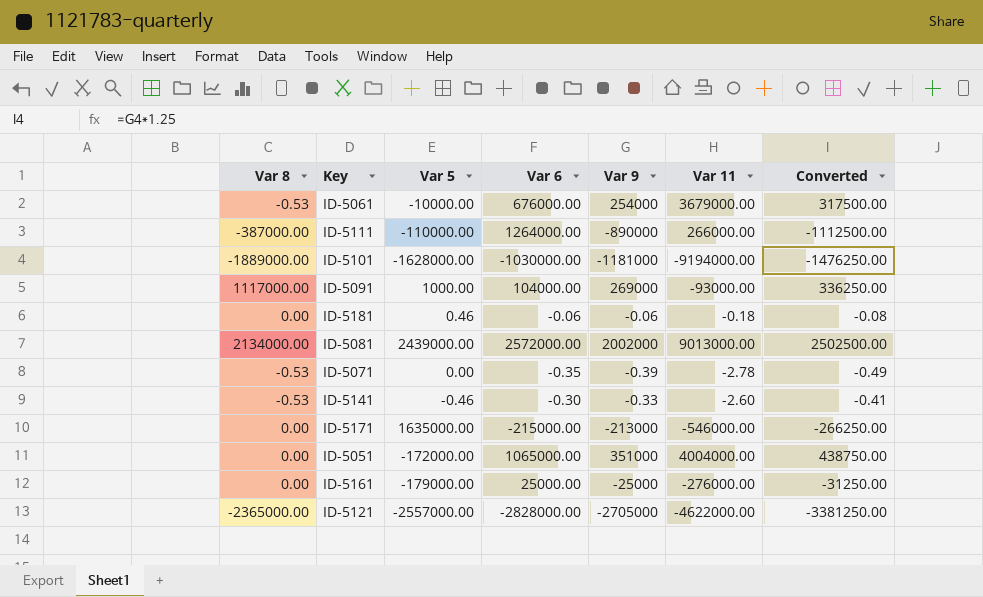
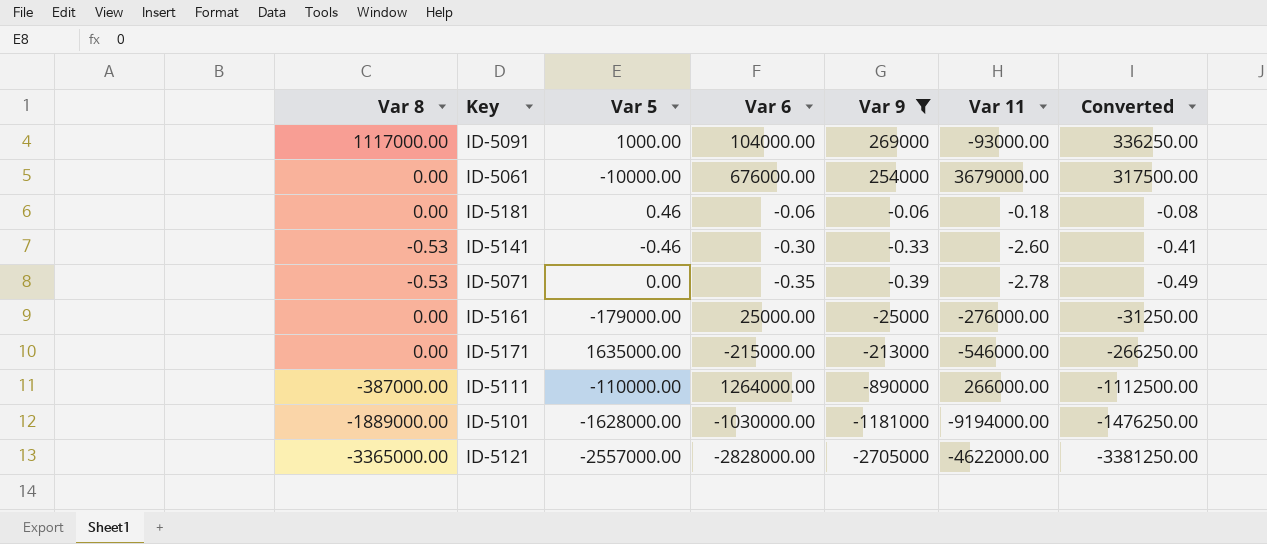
filter: none -> Var 9 <= 269000
row order: none -> Var 9 descending
ID-5061 | Var 8: -0.53 -> 0.00
ID-5121 | Var 8: -2365000.00 -> -3365000.00

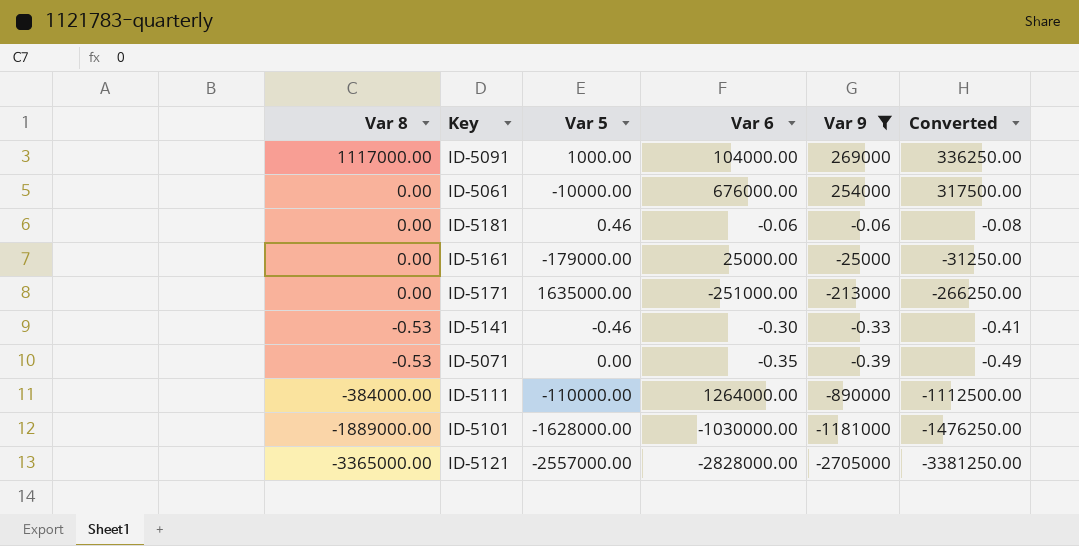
row order: Var 9 descending -> Var 8 descending
column Var 11 | position: 6 -> none
ID-5171 | Var 6: -215000.00 -> -251000.00
ID-5111 | Var 8: -387000.00 -> -384000.00

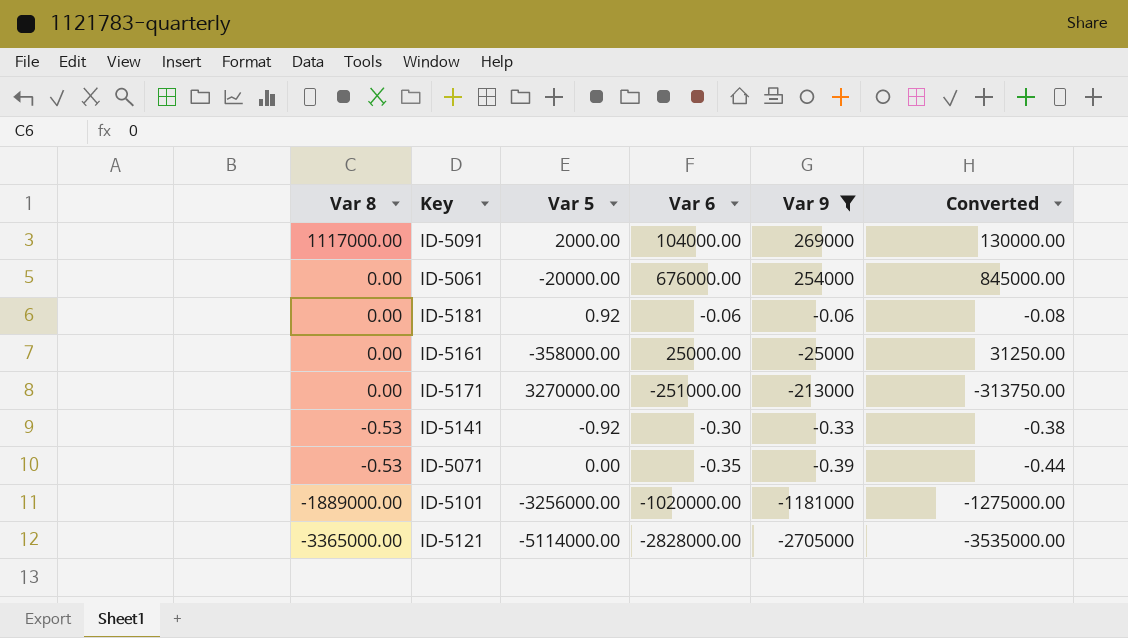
column Converted | formula: [Var 9] * 1.25 -> [Var 6] * 1.25
row ID-5111: -384000.00 | -110000.00 | 1264000.00 | -890000 | -1112500.00 -> none
ID-5091 | Var 5: 1000.00 -> 2000.00
ID-5061 | Var 5: -10000.00 -> -20000.00
ID-5181 | Var 5: 0.46 -> 0.92
ID-5161 | Var 5: -179000.00 -> -358000.00
ID-5171 | Var 5: 1635000.00 -> 3270000.00
ID-5141 | Var 5: -0.46 -> -0.92
ID-5101 | Var 5: -1628000.00 -> -3256000.00
ID-5101 | Var 6: -1030000.00 -> -1020000.00
ID-5121 | Var 5: -2557000.00 -> -5114000.00

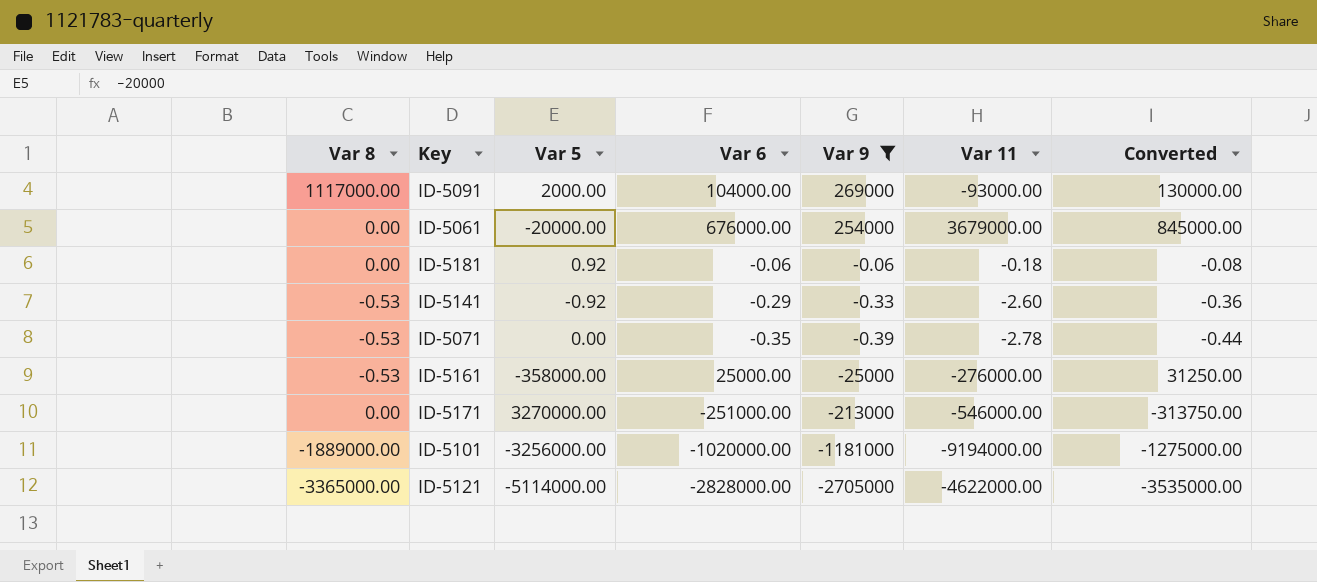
row order: Var 8 descending -> Var 9 descending
column Var 11 | position: none -> 6
ID-5141 | Var 6: -0.30 -> -0.29
ID-5141 | Converted: -0.38 -> -0.36
ID-5161 | Var 8: 0.00 -> -0.53

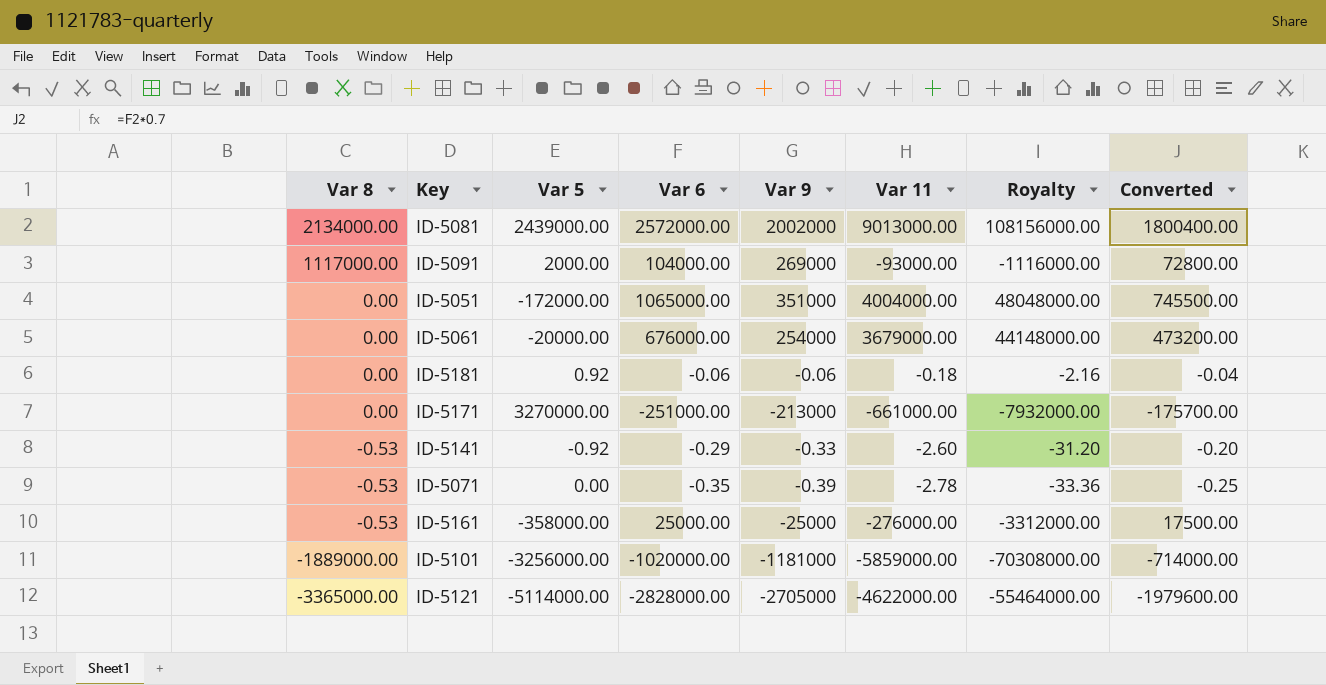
filter: Var 9 <= 269000 -> none
row order: Var 9 descending -> Var 8 descending
column Royalty | formula: none -> [Var 11] * 12
column Converted | formula: [Var 6] * 1.25 -> [Var 6] * 0.7
ID-5171 | Var 11: -546000.00 -> -661000.00
ID-5101 | Var 11: -9194000.00 -> -5859000.00

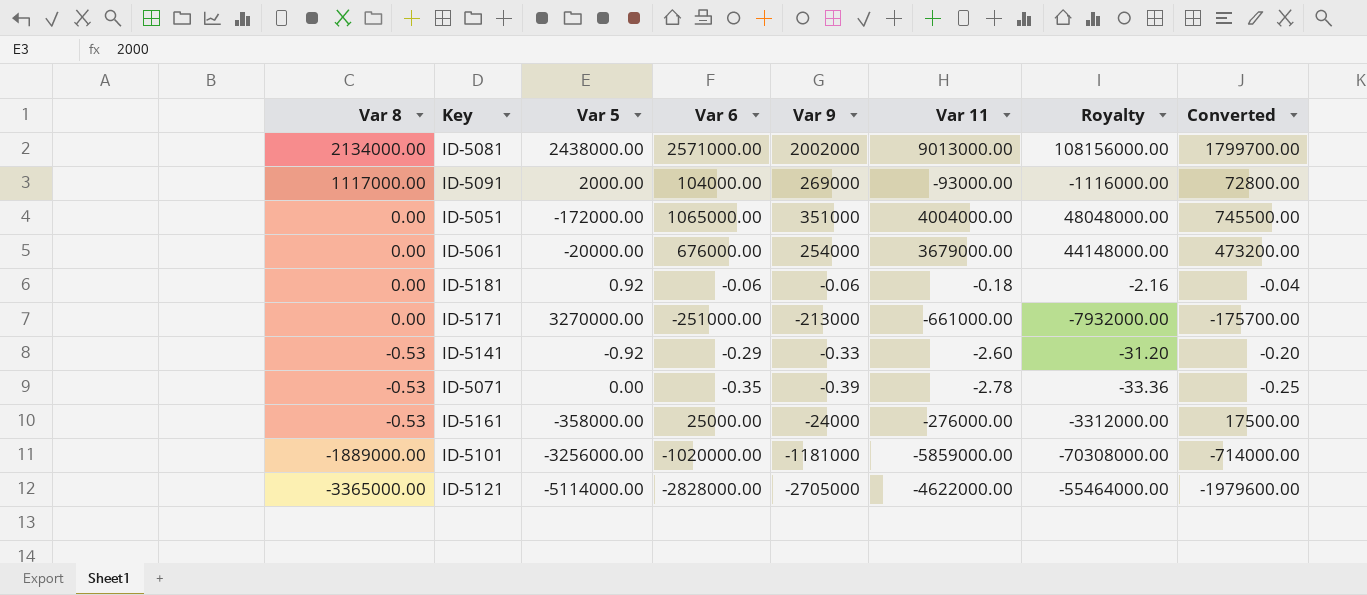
ID-5081 | Var 5: 2439000.00 -> 2438000.00
ID-5081 | Var 6: 2572000.00 -> 2571000.00
ID-5081 | Converted: 1800400.00 -> 1799700.00
ID-5161 | Var 9: -25000 -> -24000

